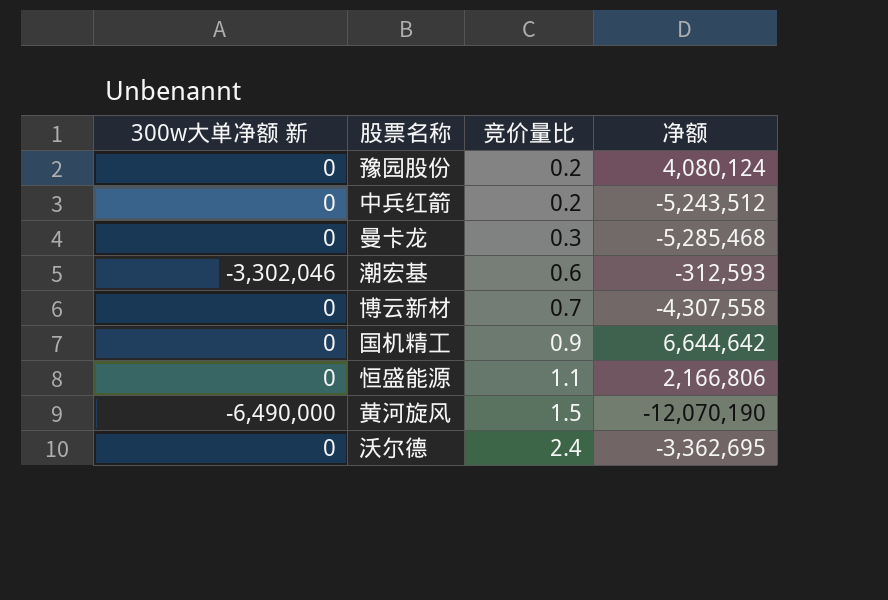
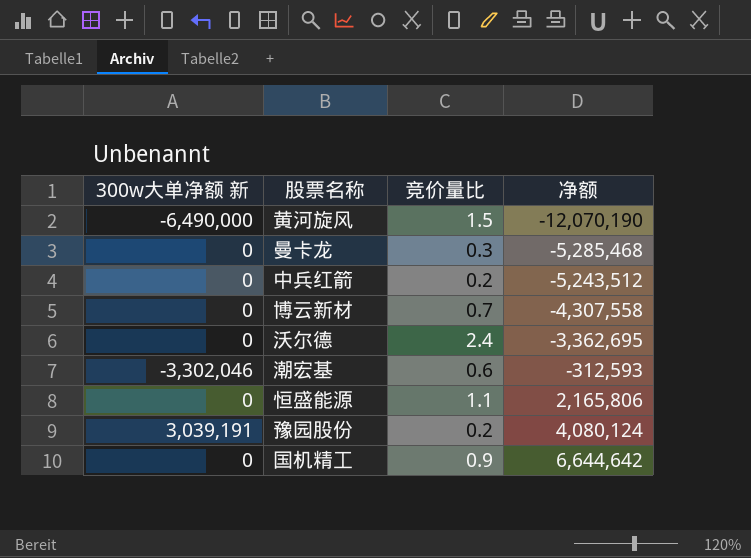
row order: 竞价量比 ascending -> 净额 ascending
恒盛能源 | 净额: 2,166,806 -> 2,165,806
豫园股份 | 300w大单净额 新: 0 -> 3,039,191

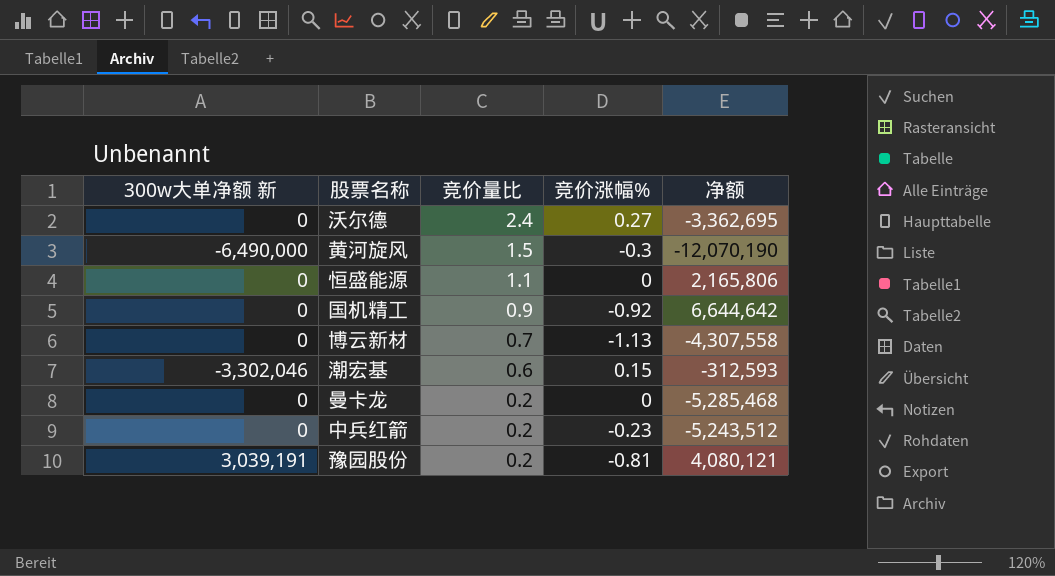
row order: 净额 ascending -> 竞价量比 descending
column 竞价涨幅% | position: none -> 4
曼卡龙 | 竞价量比: 0.3 -> 0.2
豫园股份 | 净额: 4,080,124 -> 4,080,121

